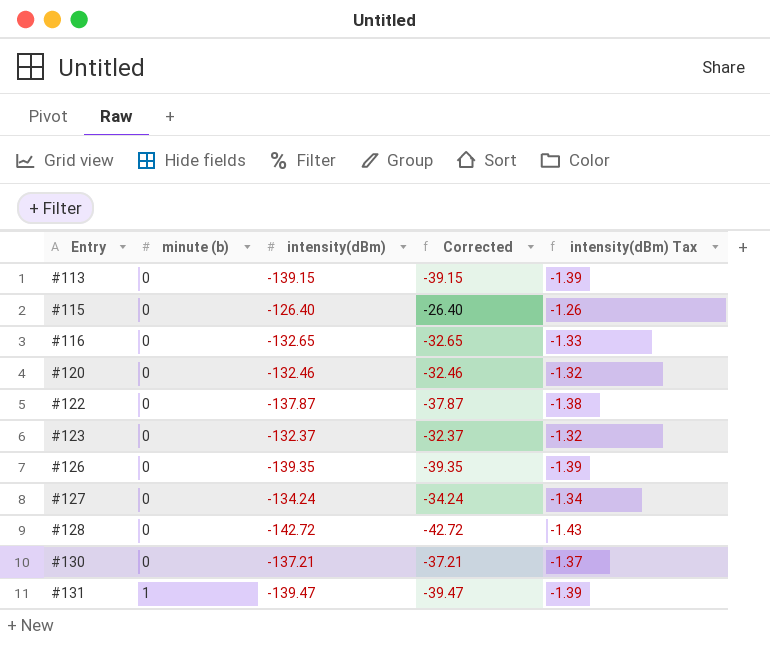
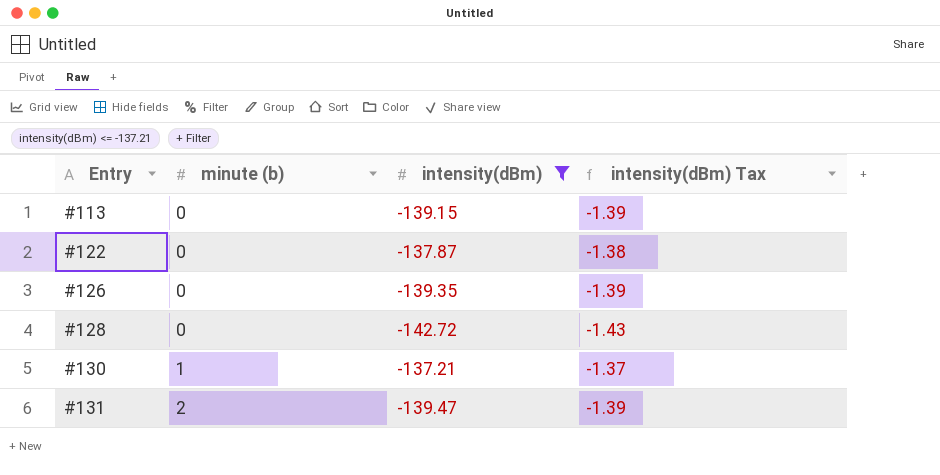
filter: none -> intensity(dBm) <= -137.21
column Corrected | formula: [intensity(dBm)] + 100 -> none
#130 | minute (b): 0 -> 1
#131 | minute (b): 1 -> 2

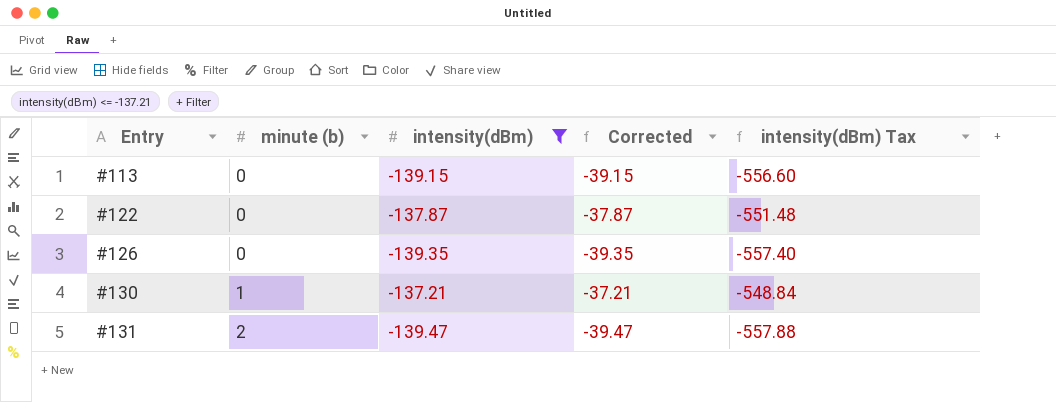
column Corrected | formula: none -> [intensity(dBm)] + 100
column intensity(dBm) Tax | formula: [intensity(dBm)] * 0.01 -> [intensity(dBm)] * 4
row #128: 0 | -142.72 | -1.43 -> none

